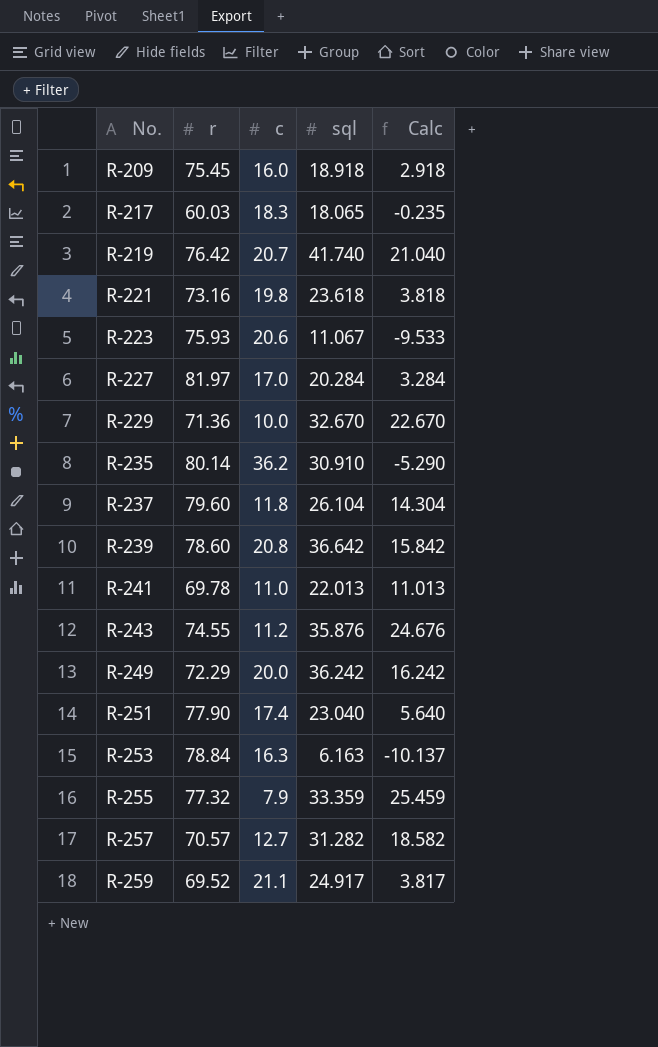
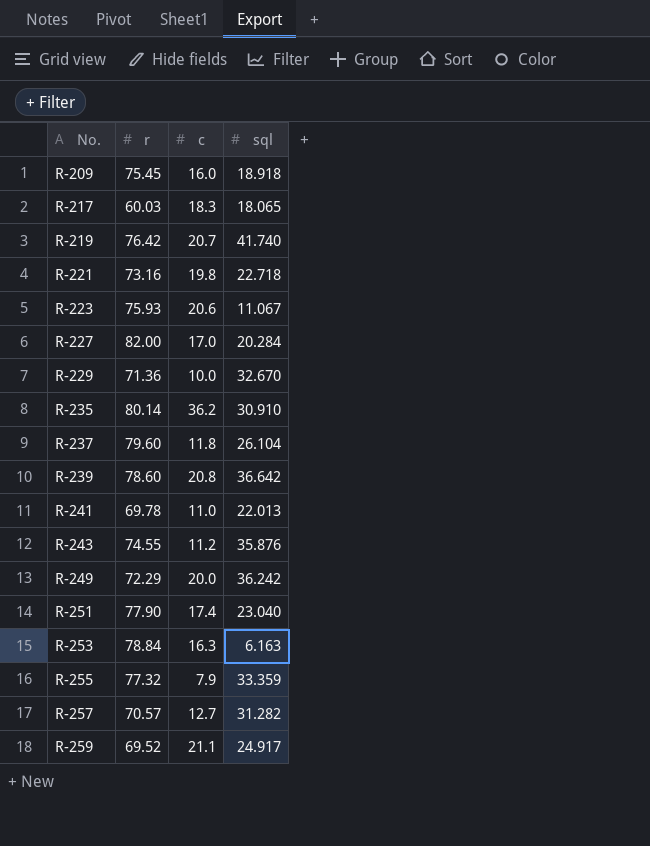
column Calc | formula: [sql] - [c] -> none
R-221 | sql: 23.618 -> 22.718
R-227 | r: 81.97 -> 82.00

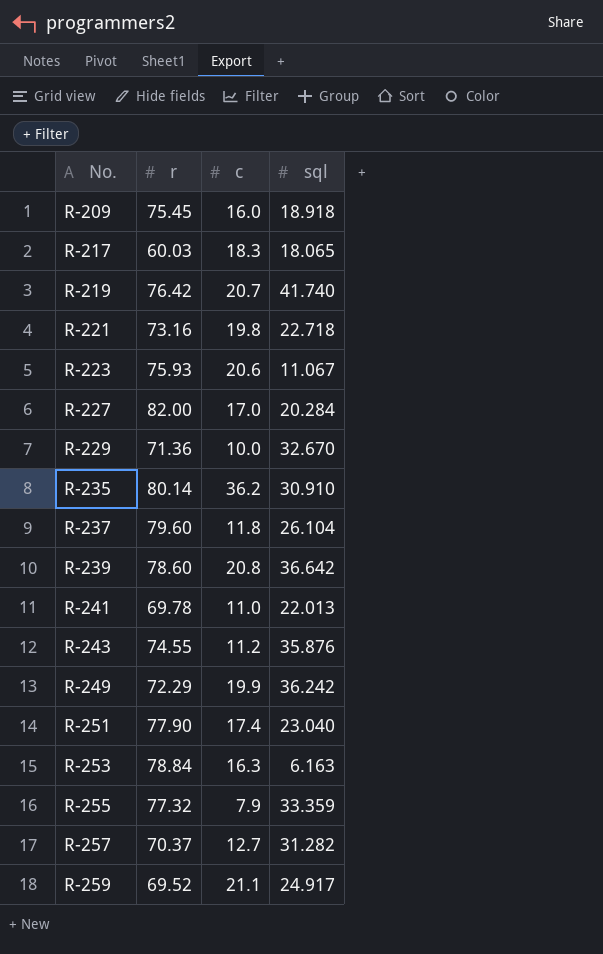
R-249 | c: 20.0 -> 19.9
R-257 | r: 70.57 -> 70.37

